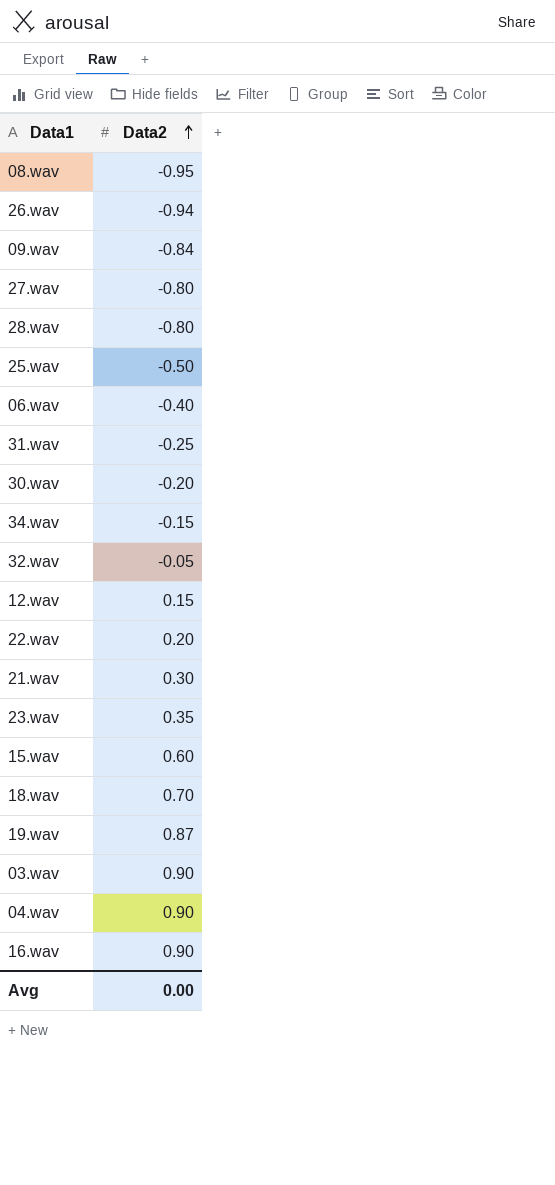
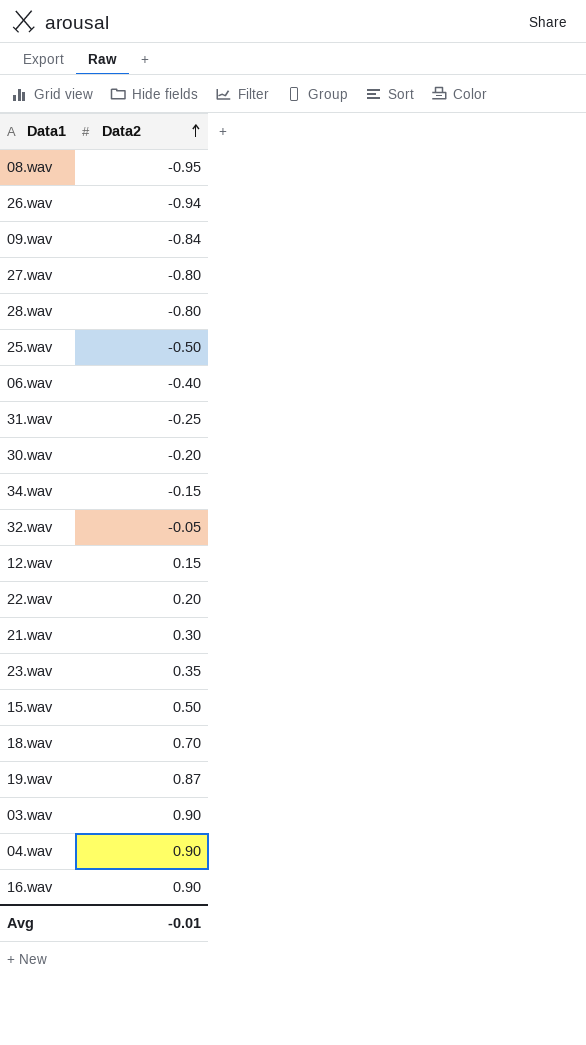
15.wav | Data2: 0.60 -> 0.50
Avg | Data2: 0.00 -> -0.01

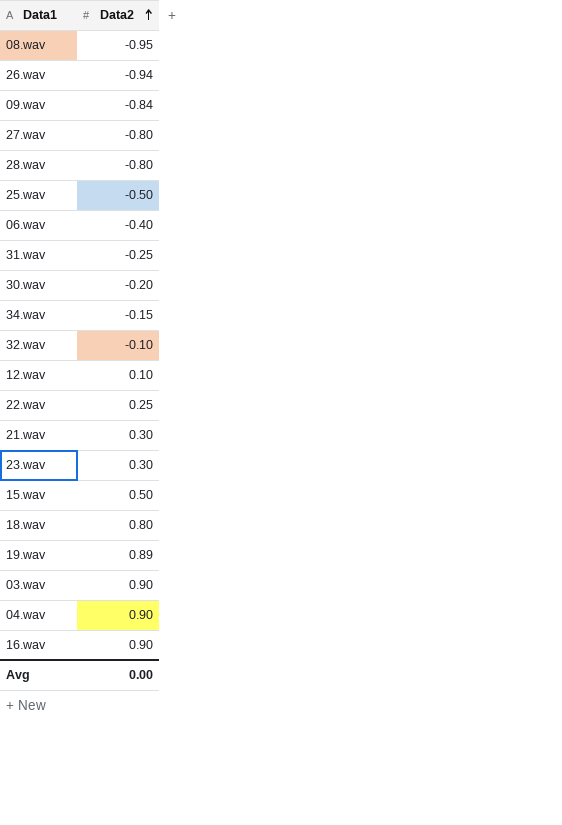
32.wav | Data2: -0.05 -> -0.10
12.wav | Data2: 0.15 -> 0.10
22.wav | Data2: 0.20 -> 0.25
23.wav | Data2: 0.35 -> 0.30
18.wav | Data2: 0.70 -> 0.80
19.wav | Data2: 0.87 -> 0.89
Avg | Data2: -0.01 -> 0.00

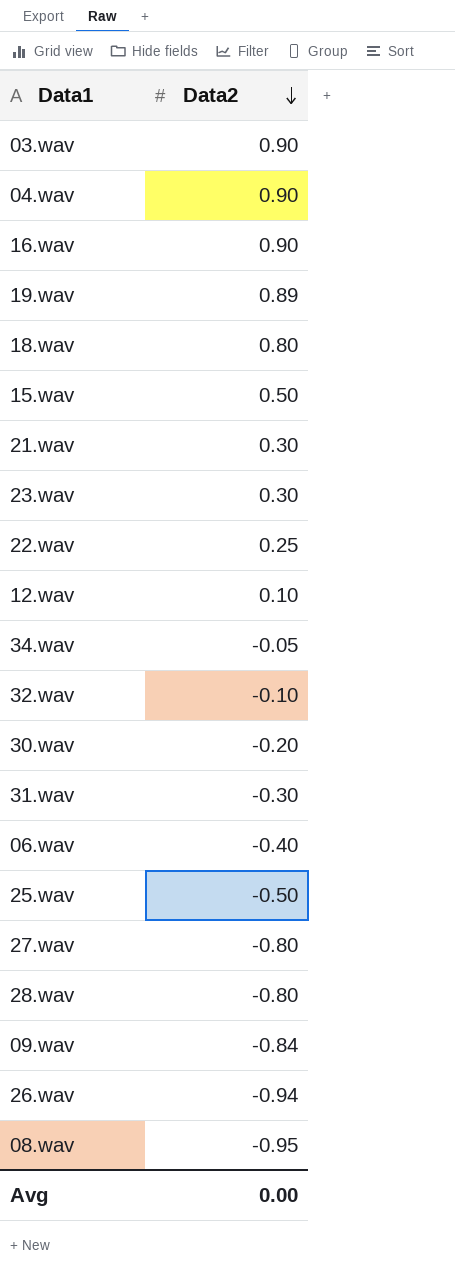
row order: Data2 ascending -> Data2 descending
34.wav | Data2: -0.15 -> -0.05
31.wav | Data2: -0.25 -> -0.30

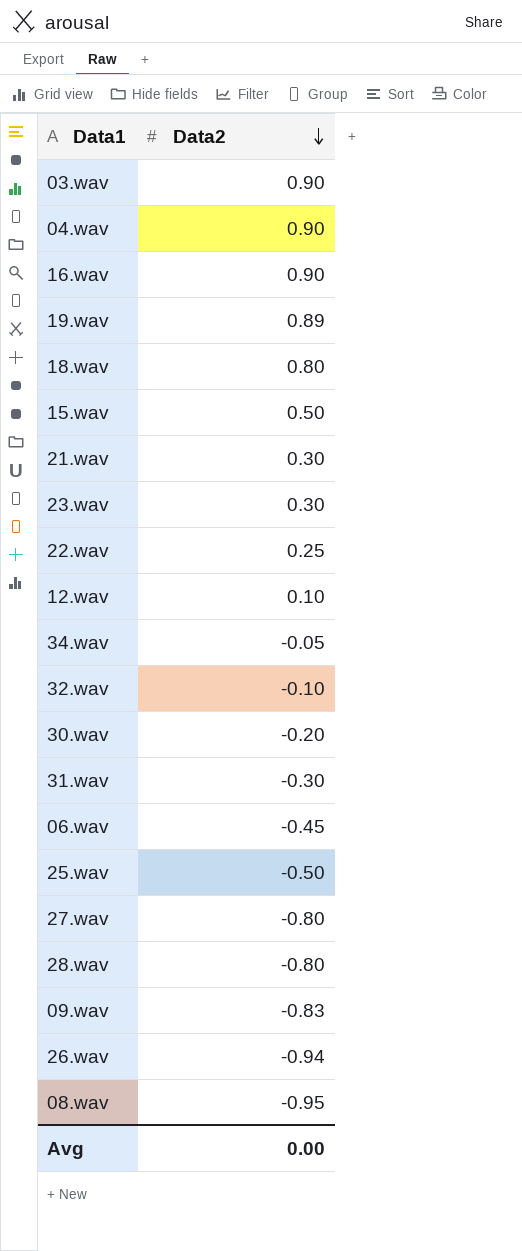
06.wav | Data2: -0.40 -> -0.45
09.wav | Data2: -0.84 -> -0.83

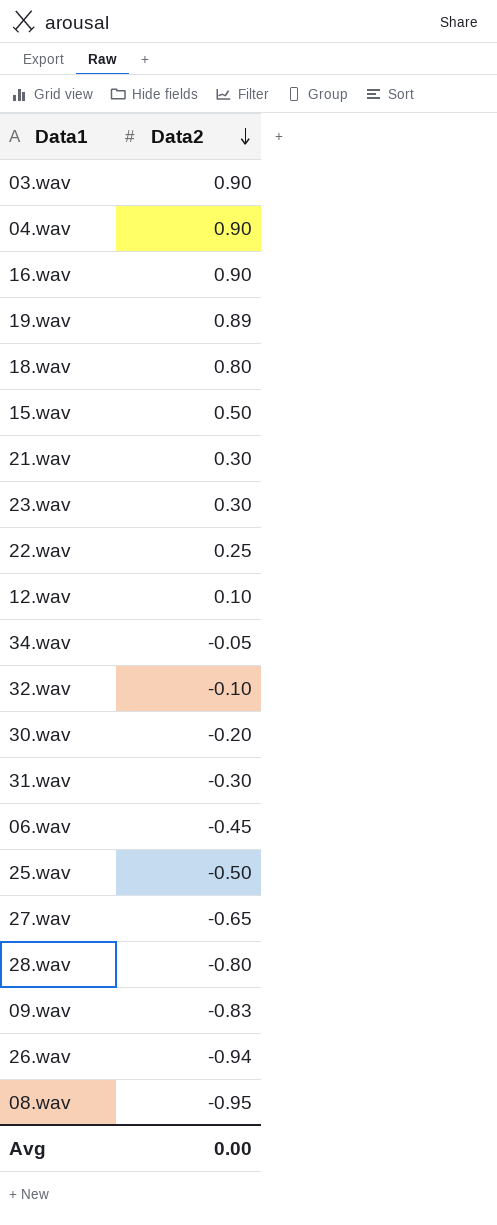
27.wav | Data2: -0.80 -> -0.65

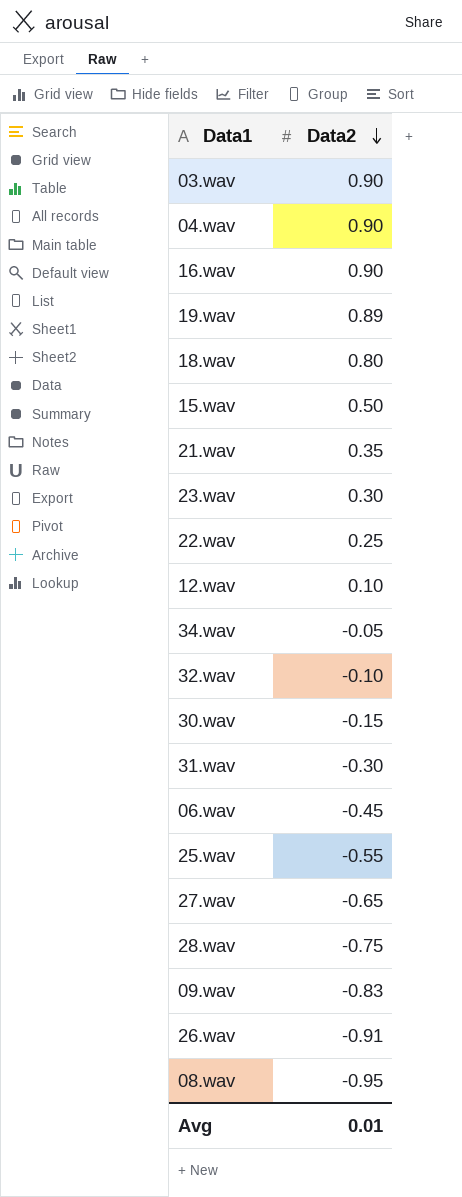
21.wav | Data2: 0.30 -> 0.35
30.wav | Data2: -0.20 -> -0.15
25.wav | Data2: -0.50 -> -0.55
28.wav | Data2: -0.80 -> -0.75
26.wav | Data2: -0.94 -> -0.91
Avg | Data2: 0.00 -> 0.01

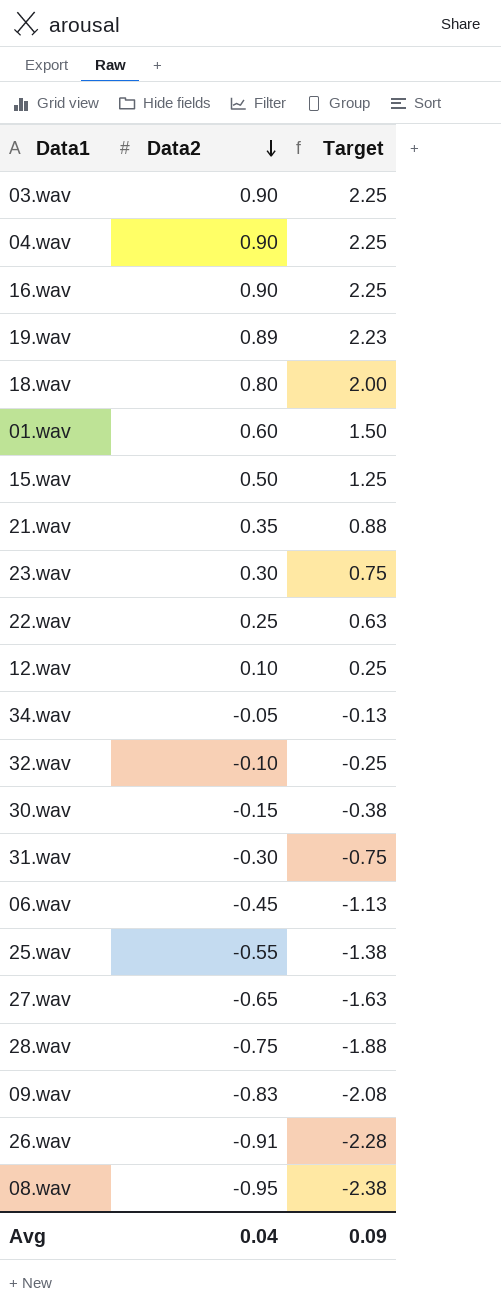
column Target | formula: none -> [Data2] * 2.5
row 01.wav: none -> 0.60 | 1.50
Avg | Data2: 0.01 -> 0.04

